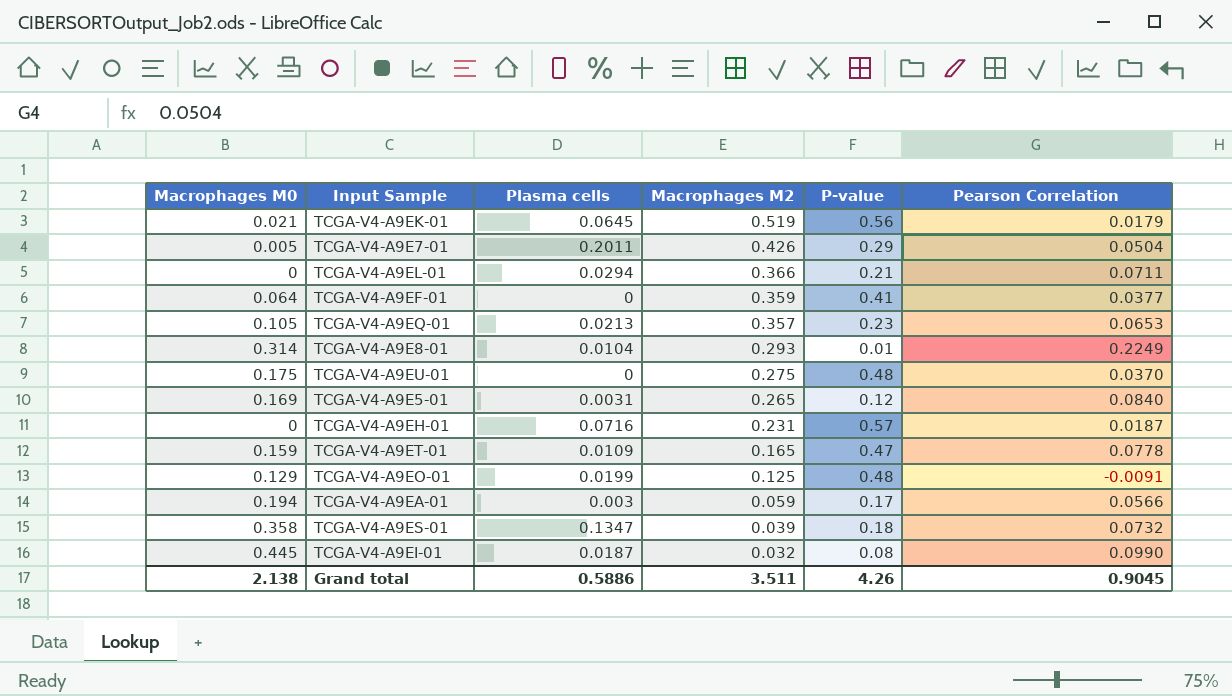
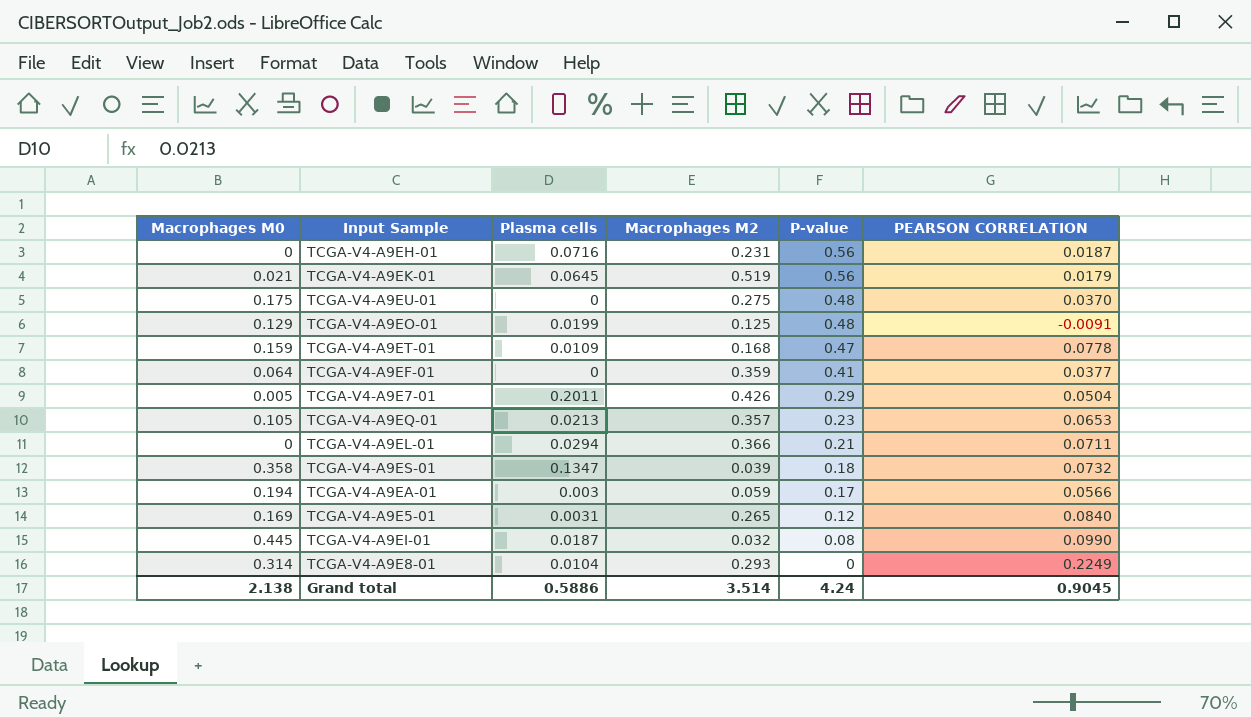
row order: Macrophages M2 descending -> P-value descending
column name: Pearson Correlation -> PEARSON CORRELATION
TCGA-V4-A9EH-01 | P-value: 0.57 -> 0.56
TCGA-V4-A9ET-01 | Macrophages M2: 0.165 -> 0.168
TCGA-V4-A9E8-01 | P-value: 0.01 -> 0
Grand total | Macrophages M2: 3.511 -> 3.514
Grand total | P-value: 4.26 -> 4.24

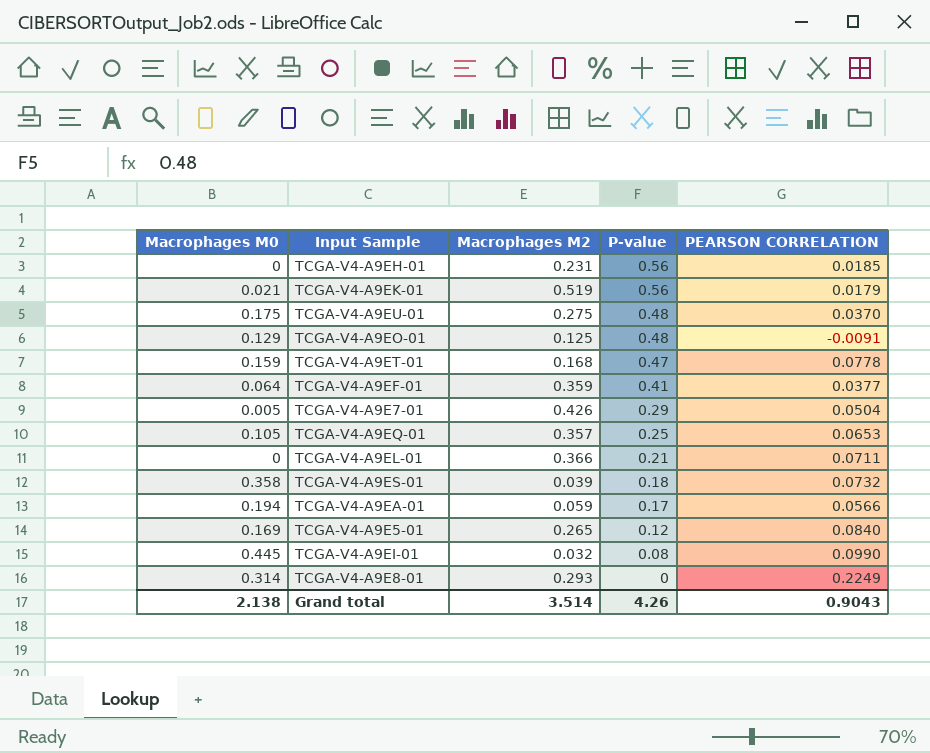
column Plasma cells | position: 3 -> none
TCGA-V4-A9EH-01 | PEARSON CORRELATION: 0.0187 -> 0.0185
TCGA-V4-A9EQ-01 | P-value: 0.23 -> 0.25
Grand total | P-value: 4.24 -> 4.26
Grand total | PEARSON CORRELATION: 0.9045 -> 0.9043

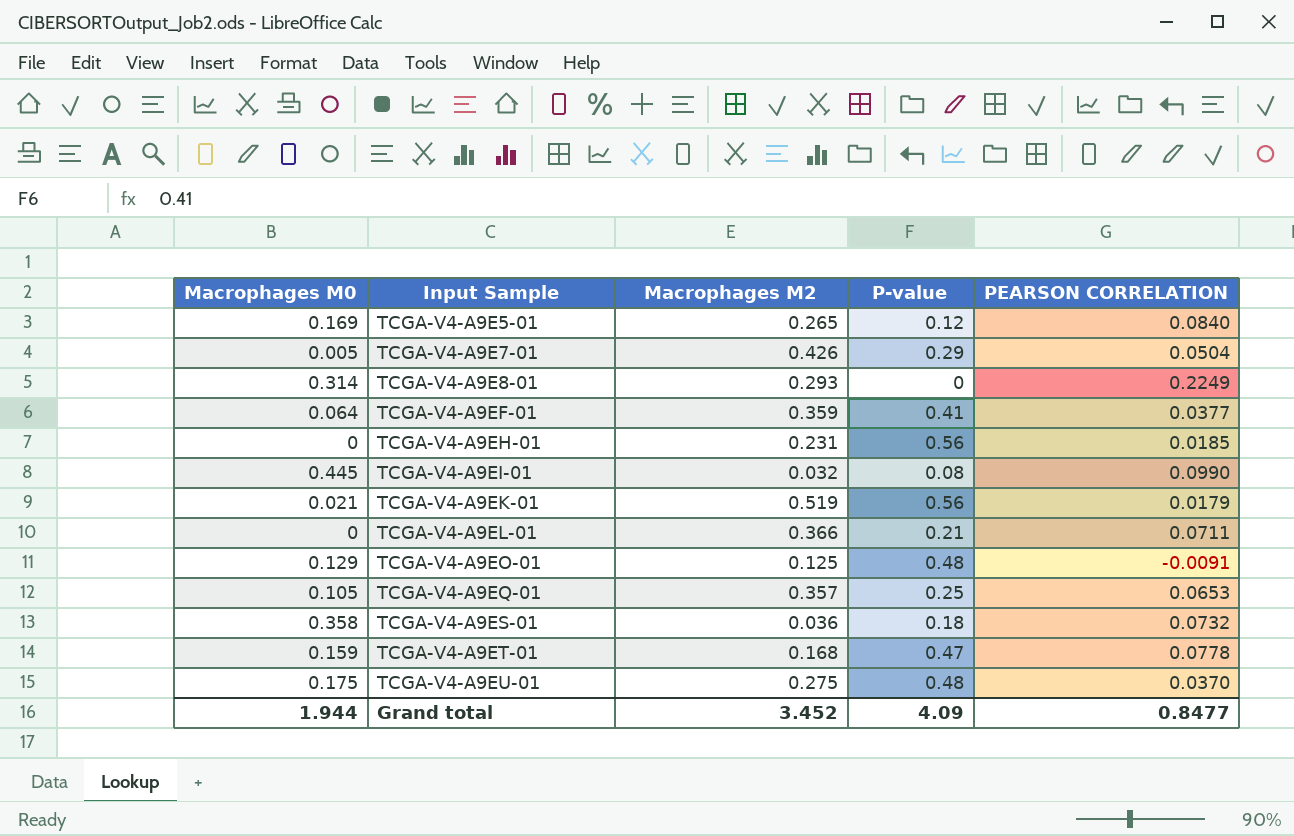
row order: P-value descending -> Input Sample ascending
row TCGA-V4-A9EA-01: 0.194 | 0.059 | 0.17 | 0.0566 -> none
TCGA-V4-A9ES-01 | Macrophages M2: 0.039 -> 0.036
Grand total | Macrophages M0: 2.138 -> 1.944
Grand total | Macrophages M2: 3.514 -> 3.452
Grand total | P-value: 4.26 -> 4.09
Grand total | PEARSON CORRELATION: 0.9043 -> 0.8477

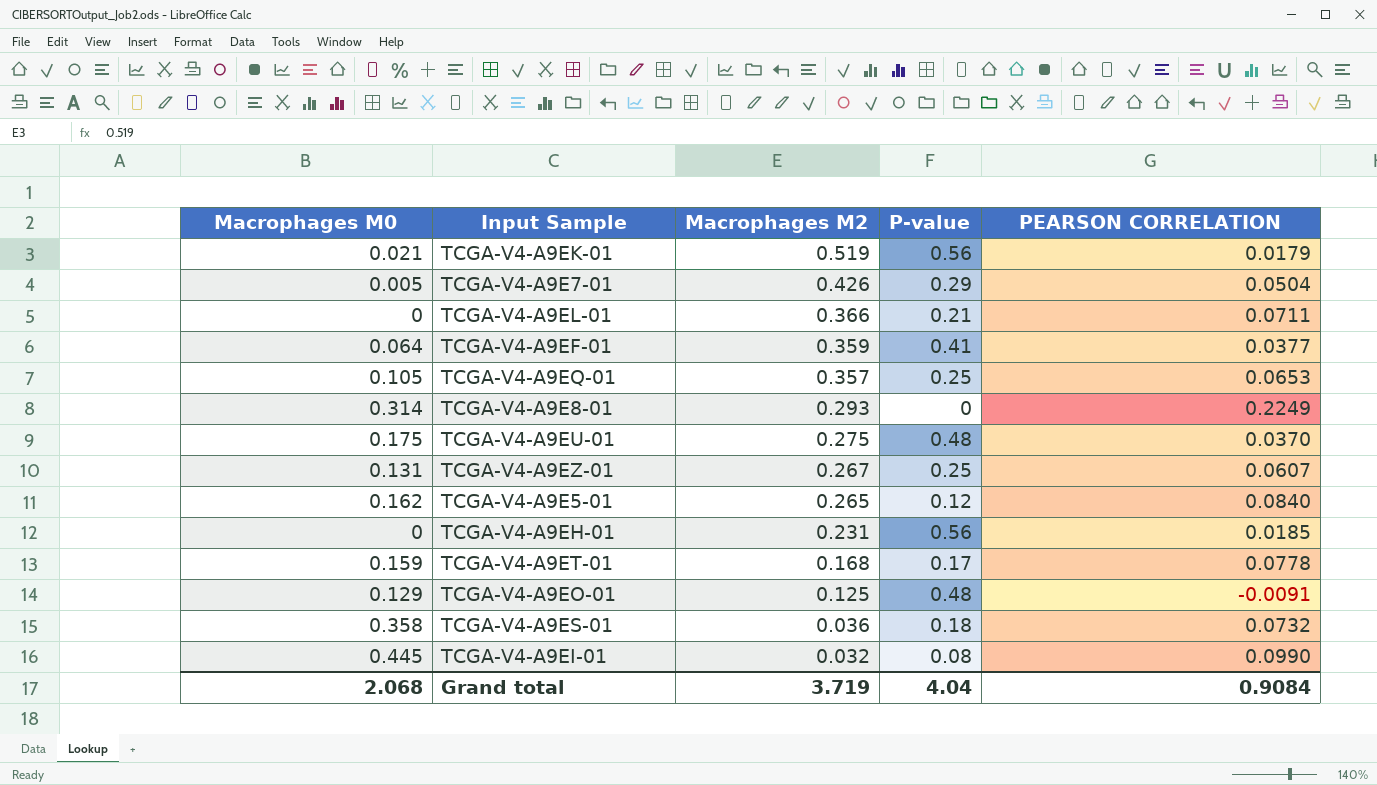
row order: Input Sample ascending -> Macrophages M2 descending
row TCGA-V4-A9EZ-01: none -> 0.131 | 0.267 | 0.25 | 0.0607
TCGA-V4-A9E5-01 | Macrophages M0: 0.169 -> 0.162
TCGA-V4-A9ET-01 | P-value: 0.47 -> 0.17
Grand total | Macrophages M0: 1.944 -> 2.068
Grand total | Macrophages M2: 3.452 -> 3.719
Grand total | P-value: 4.09 -> 4.04
Grand total | PEARSON CORRELATION: 0.8477 -> 0.9084

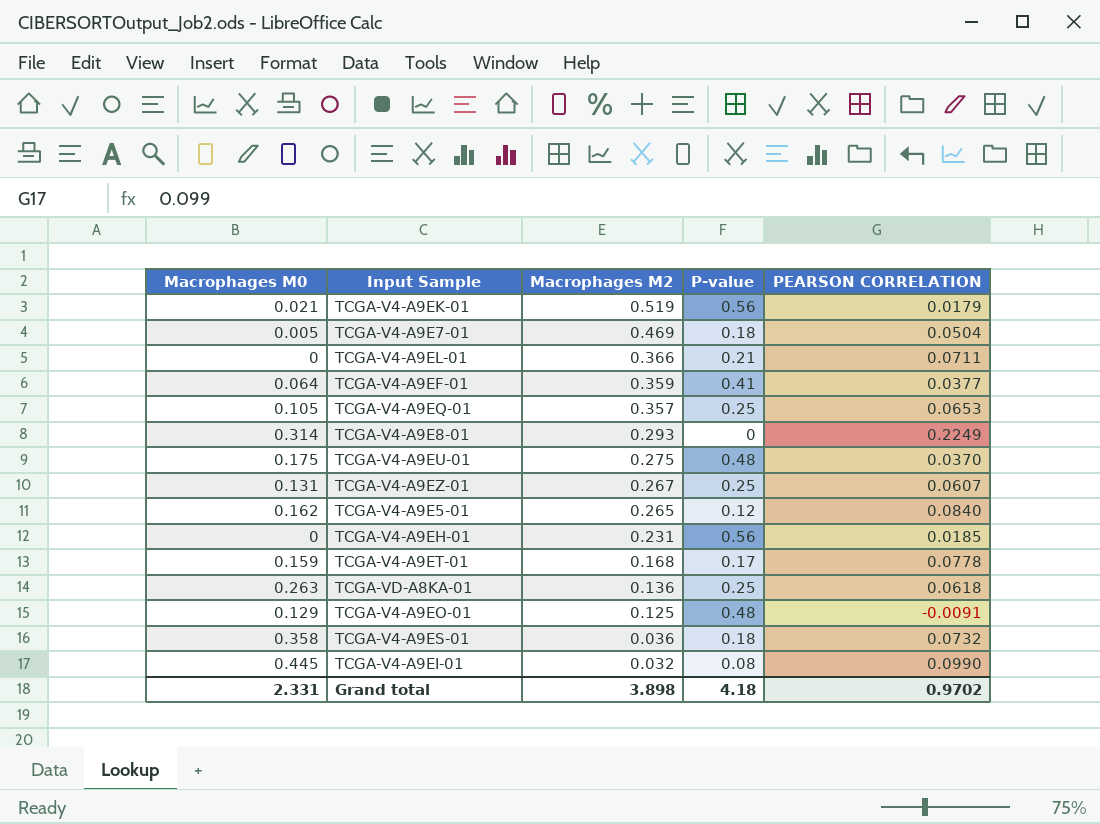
TCGA-V4-A9E7-01 | Macrophages M2: 0.426 -> 0.469
TCGA-V4-A9E7-01 | P-value: 0.29 -> 0.18
row TCGA-VD-A8KA-01: none -> 0.263 | 0.136 | 0.25 | 0.0618
Grand total | Macrophages M0: 2.068 -> 2.331
Grand total | Macrophages M2: 3.719 -> 3.898
Grand total | P-value: 4.04 -> 4.18
Grand total | PEARSON CORRELATION: 0.9084 -> 0.9702

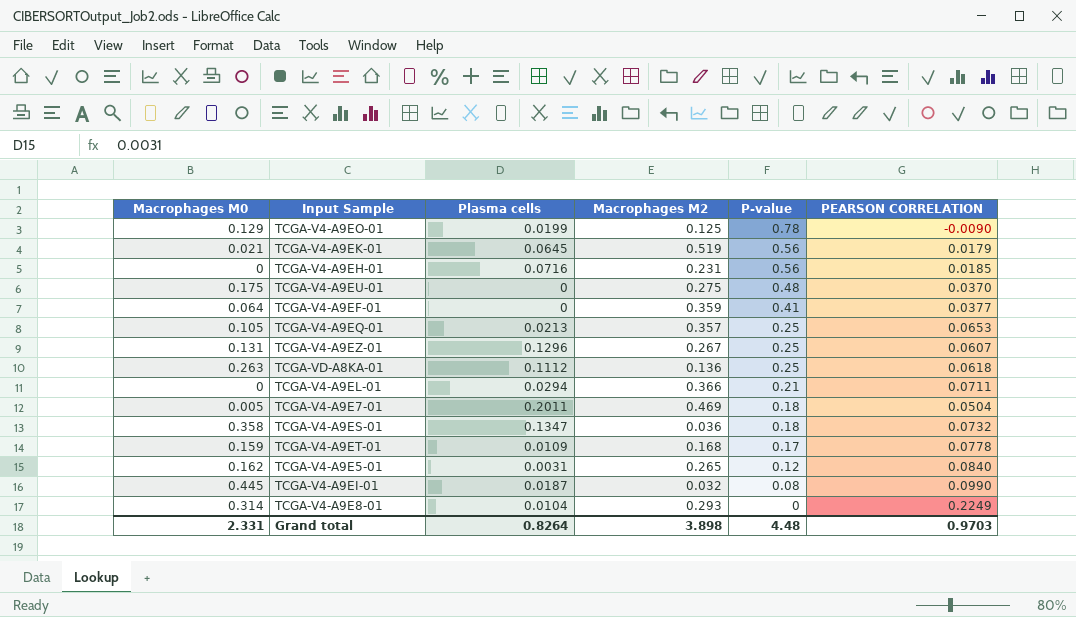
row order: Macrophages M2 descending -> P-value descending
column Plasma cells | position: none -> 3
TCGA-V4-A9EO-01 | P-value: 0.48 -> 0.78
TCGA-V4-A9EO-01 | PEARSON CORRELATION: -0.0091 -> -0.0090
Grand total | P-value: 4.18 -> 4.48
Grand total | PEARSON CORRELATION: 0.9702 -> 0.9703

